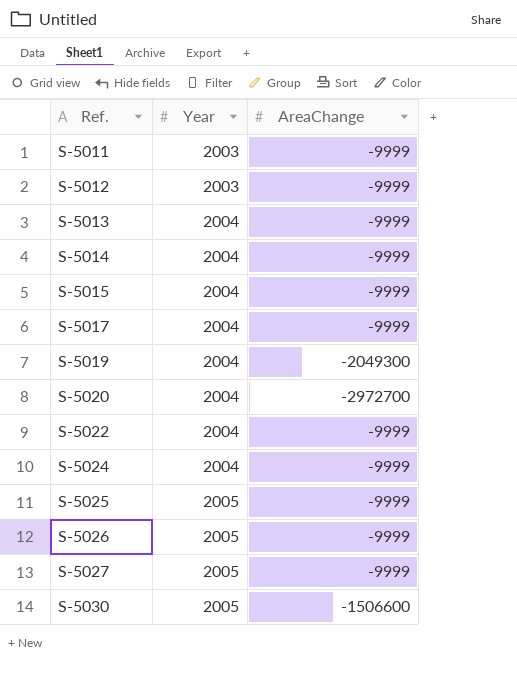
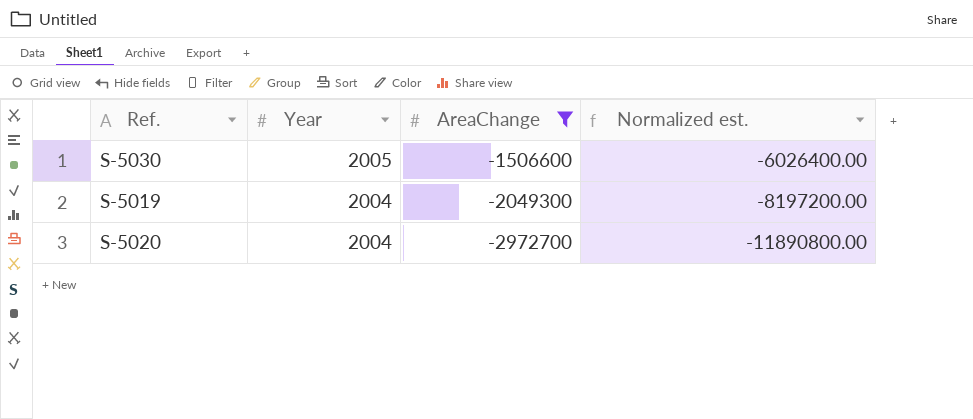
filter: none -> AreaChange != -9999
row order: Ref. ascending -> Year descending
column Normalized est. | formula: none -> [AreaChange] * 4

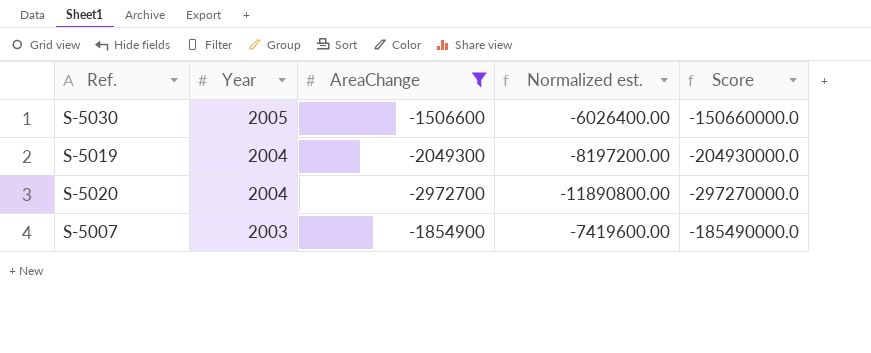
column Score | formula: none -> [AreaChange] * 100
row S-5007: none -> 2003 | -1854900 | -7419600.00 | -185490000.0

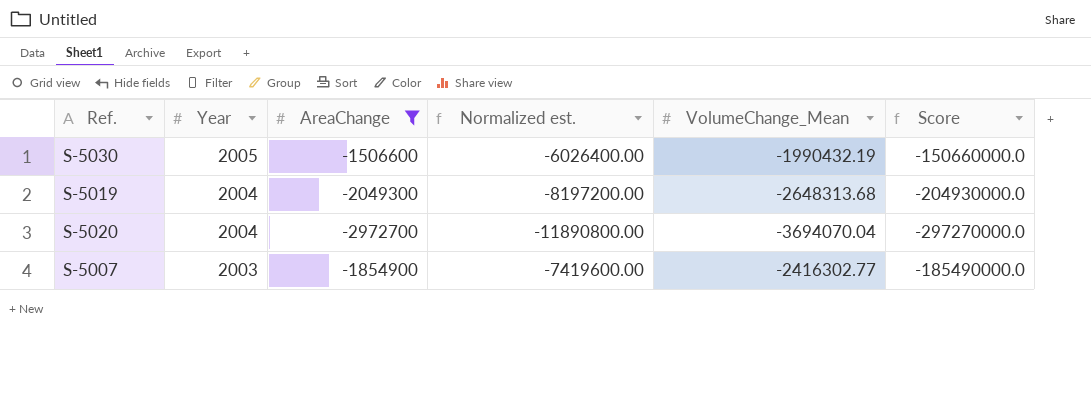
column VolumeChange_Mean | position: none -> 5

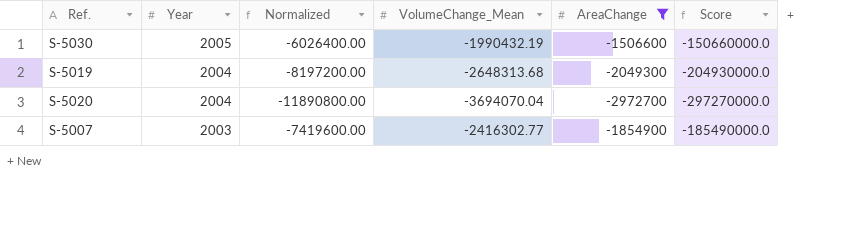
column name: Normalized est. -> Normalized
column AreaChange | position: 3 -> 5

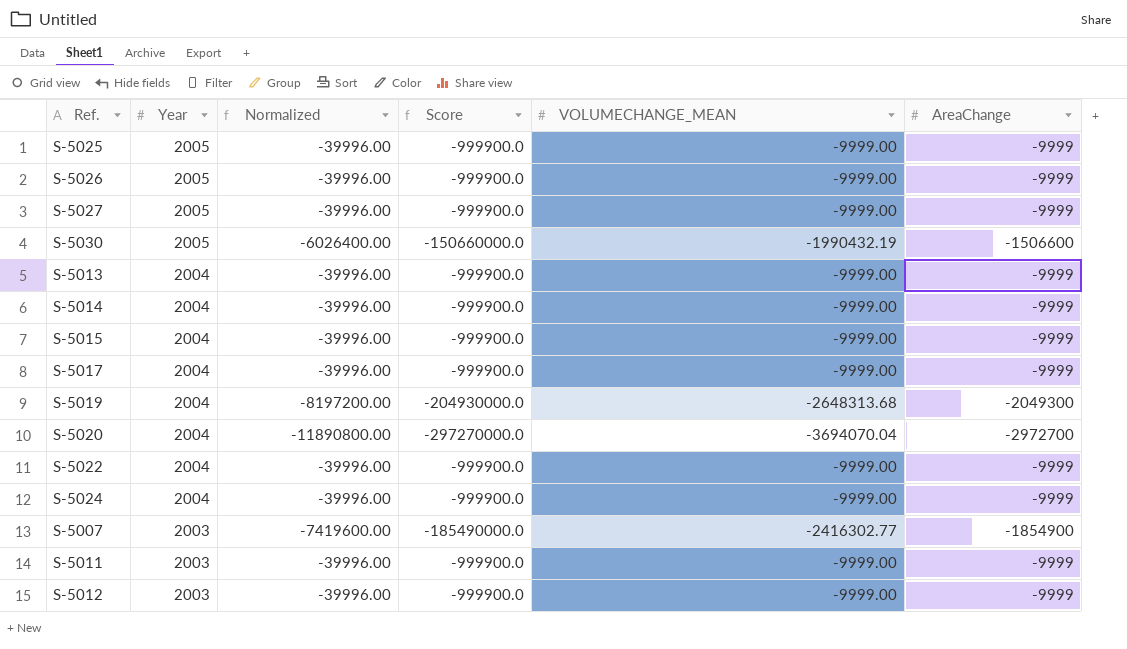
filter: AreaChange != -9999 -> none
column Score | position: 6 -> 4
column name: VolumeChange_Mean -> VOLUMECHANGE_MEAN

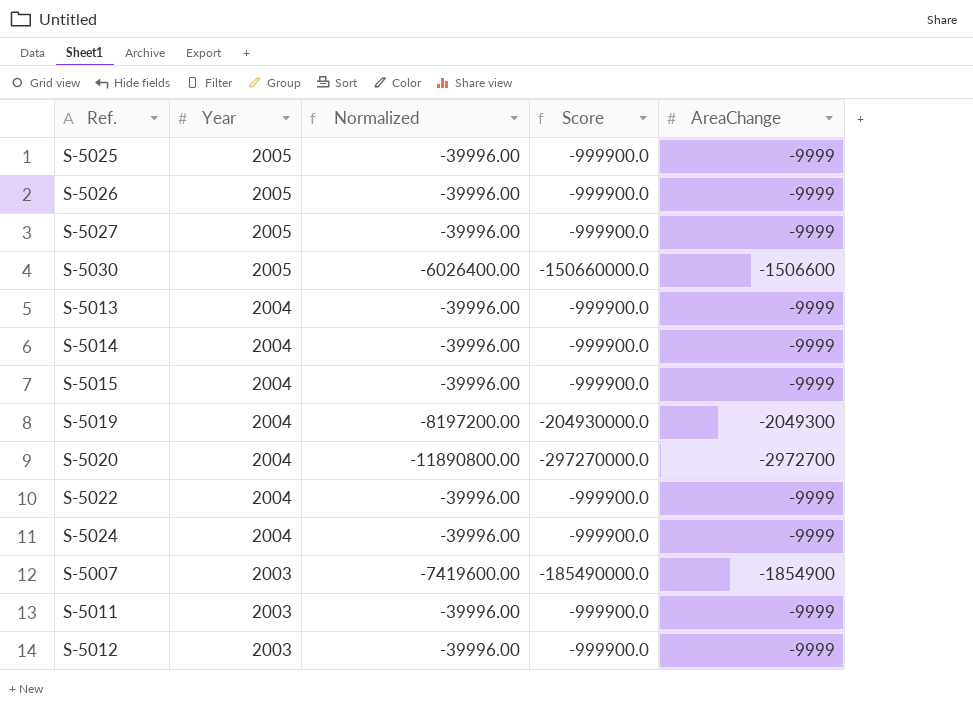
column VOLUMECHANGE_MEAN | position: 5 -> none
row S-5017: 2004 | -39996.00 | -999900.0 | -9999.00 | -9999 -> none

